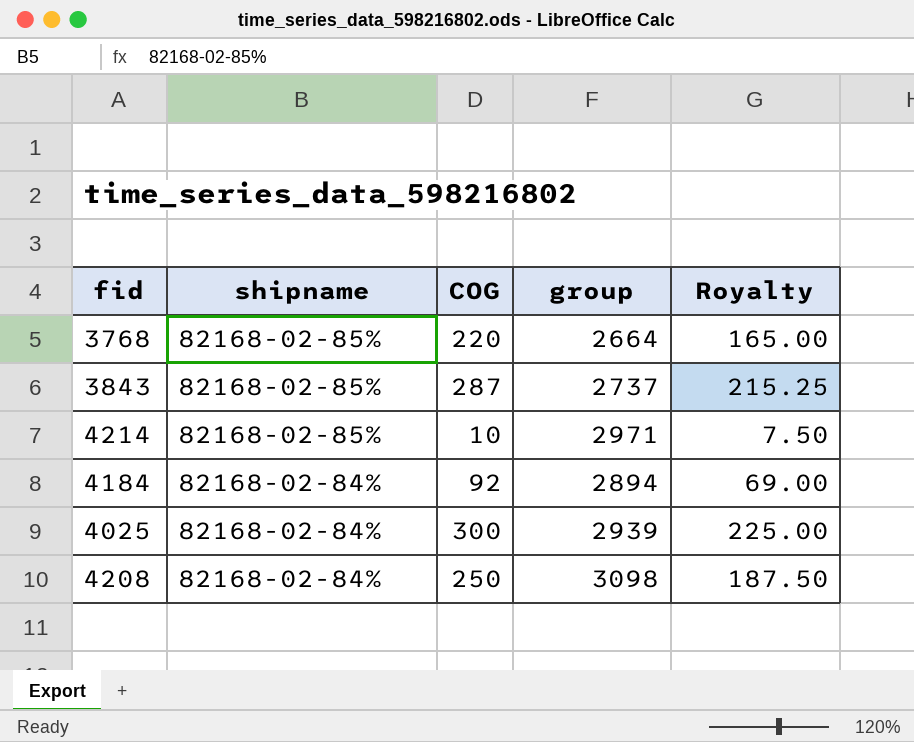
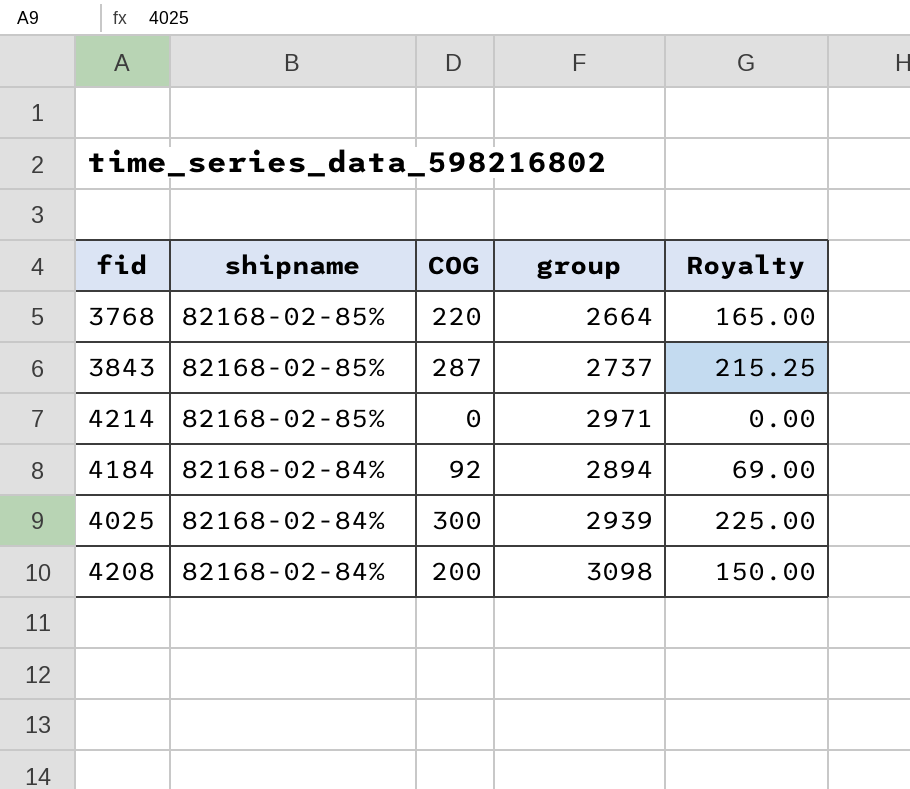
4214 | COG: 10 -> 0
4214 | Royalty: 7.50 -> 0.00
4208 | COG: 250 -> 200
4208 | Royalty: 187.50 -> 150.00

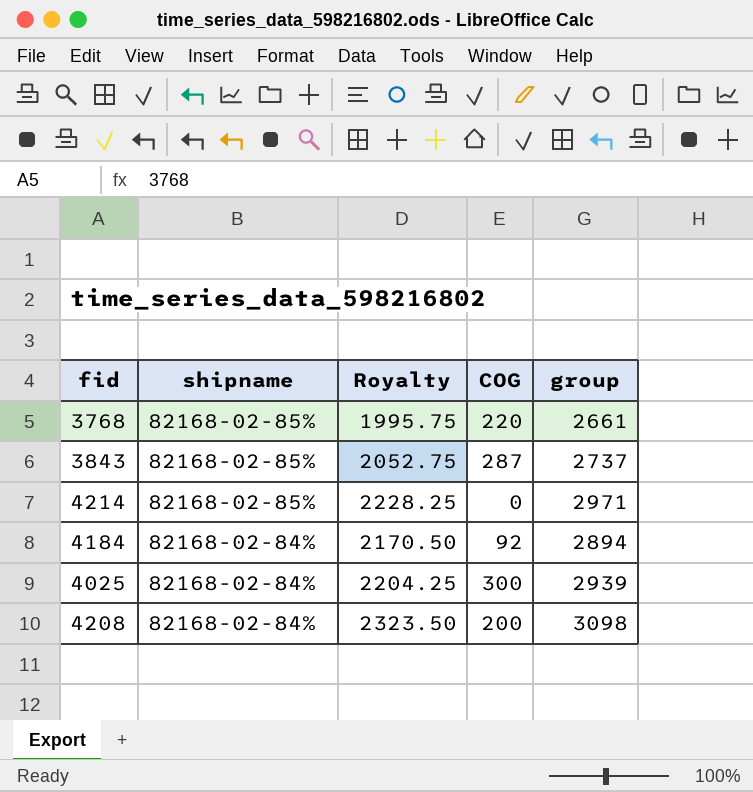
column Royalty | formula: [COG] * 0.75 -> [group] * 0.75
column Royalty | position: 5 -> 3
3768 | group: 2664 -> 2661

